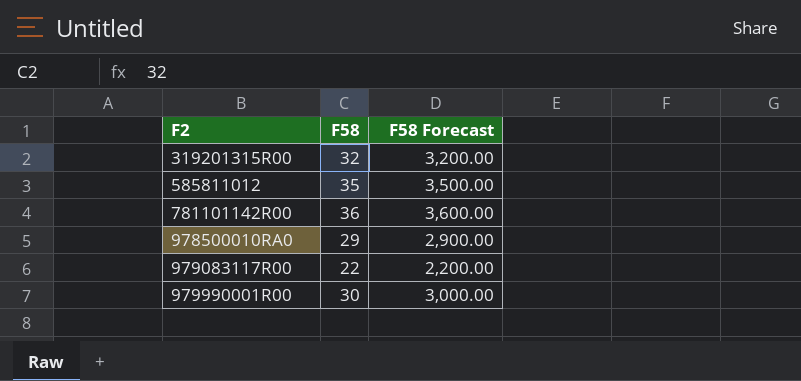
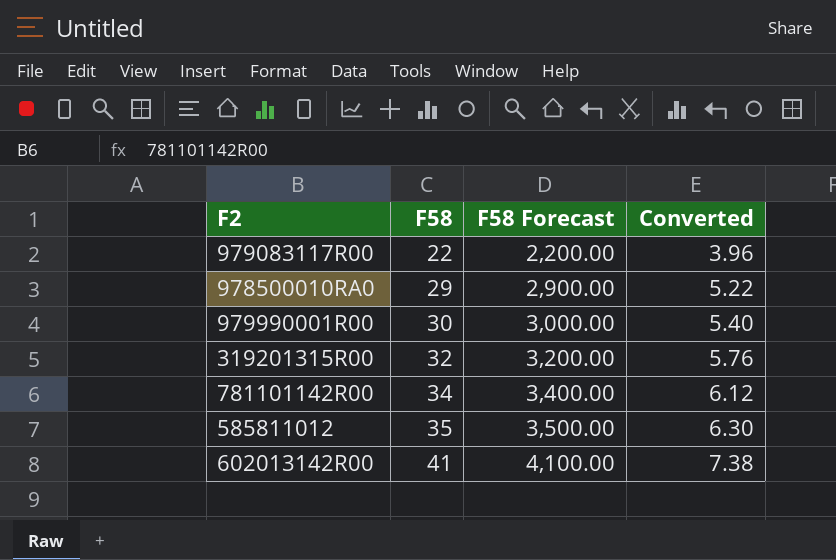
row order: F2 ascending -> F58 ascending
column Converted | formula: none -> [F58] * 0.18
781101142R00 | F58: 36 -> 34
781101142R00 | F58 Forecast: 3,600.00 -> 3,400.00
row 602013142R00: none -> 41 | 4,100.00 | 7.38

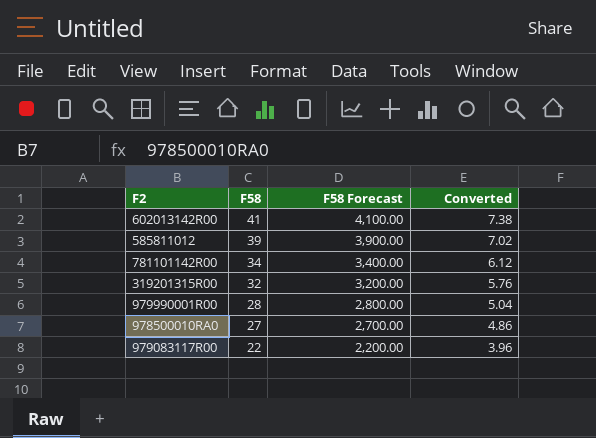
row order: F58 ascending -> F58 descending
585811012 | F58: 35 -> 39
585811012 | F58 Forecast: 3,500.00 -> 3,900.00
585811012 | Converted: 6.30 -> 7.02
979990001R00 | F58: 30 -> 28
979990001R00 | F58 Forecast: 3,000.00 -> 2,800.00
979990001R00 | Converted: 5.40 -> 5.04
978500010RA0 | F58: 29 -> 27
978500010RA0 | F58 Forecast: 2,900.00 -> 2,700.00
978500010RA0 | Converted: 5.22 -> 4.86

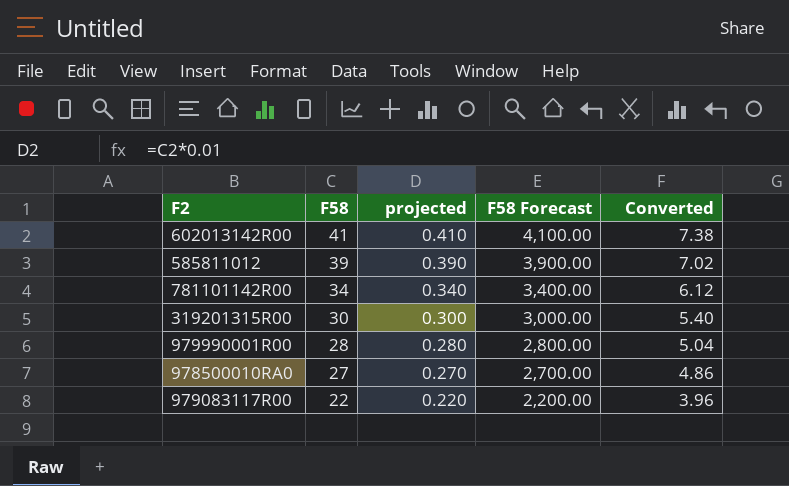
column projected | formula: none -> [F58] * 0.01
319201315R00 | F58: 32 -> 30
319201315R00 | F58 Forecast: 3,200.00 -> 3,000.00
319201315R00 | Converted: 5.76 -> 5.40

